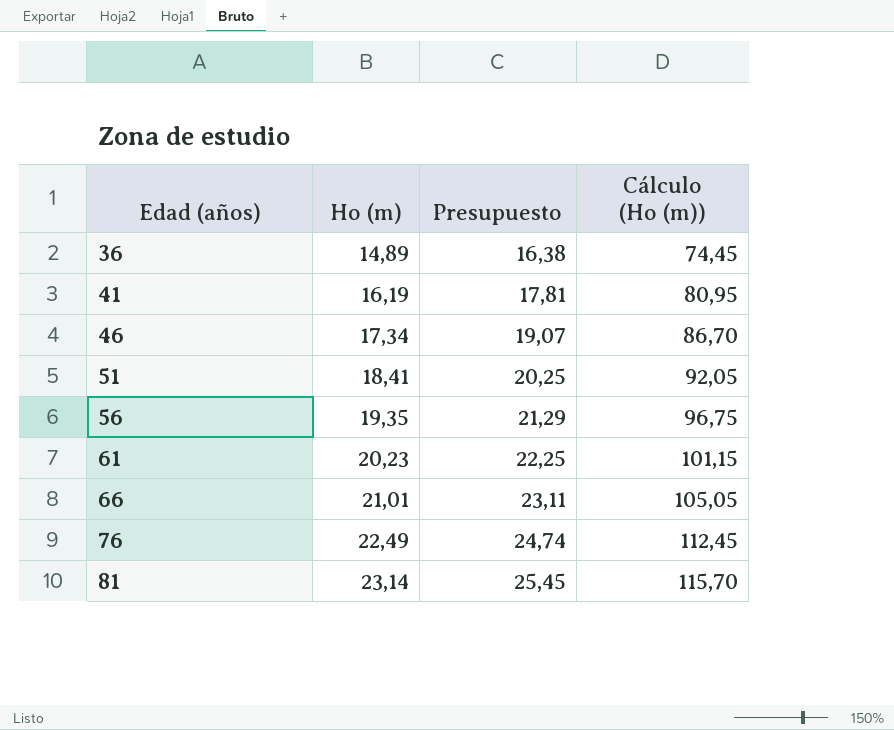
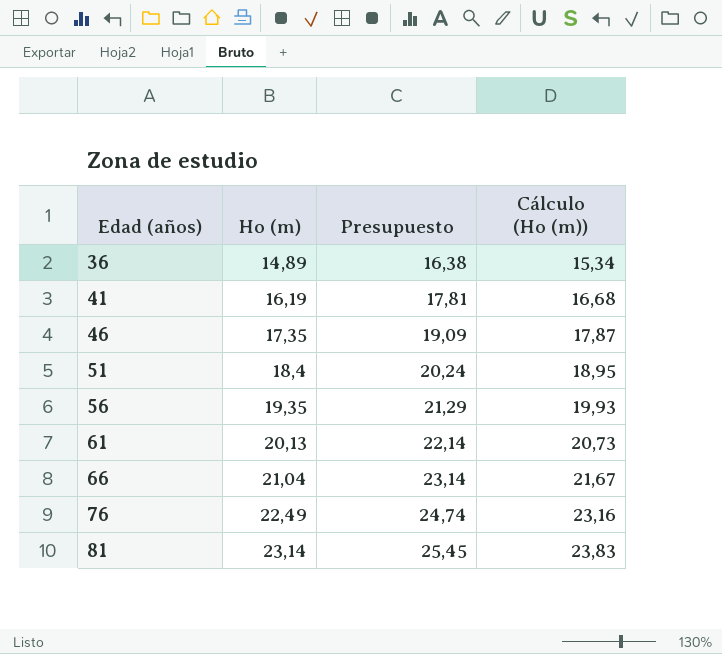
column Cálculo (Ho (m)) | formula: [Ho (m)] * 5 -> [Ho (m)] * 1,03
46 | Ho (m): 17,34 -> 17,35
46 | Presupuesto: 19,07 -> 19,09
51 | Ho (m): 18,41 -> 18,4
51 | Presupuesto: 20,25 -> 20,24
61 | Ho (m): 20,23 -> 20,13
61 | Presupuesto: 22,25 -> 22,14
66 | Ho (m): 21,01 -> 21,04
66 | Presupuesto: 23,11 -> 23,14

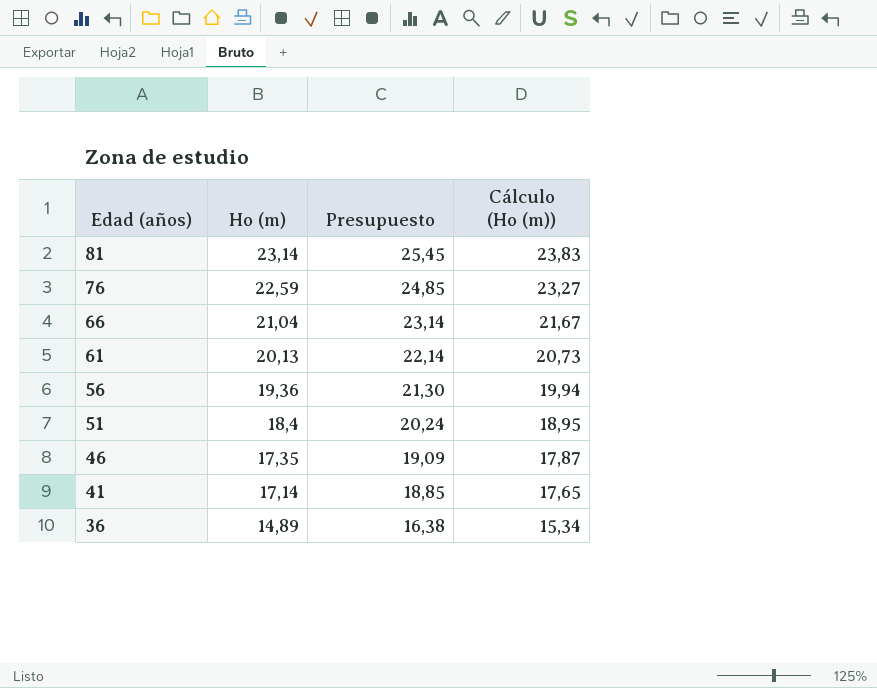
row order: Edad (años) ascending -> Edad (años) descending
76 | Ho (m): 22,49 -> 22,59
76 | Presupuesto: 24,74 -> 24,85
76 | Cálculo (Ho (m)): 23,16 -> 23,27
56 | Ho (m): 19,35 -> 19,36
56 | Presupuesto: 21,29 -> 21,30
56 | Cálculo (Ho (m)): 19,93 -> 19,94
41 | Ho (m): 16,19 -> 17,14
41 | Presupuesto: 17,81 -> 18,85
41 | Cálculo (Ho (m)): 16,68 -> 17,65

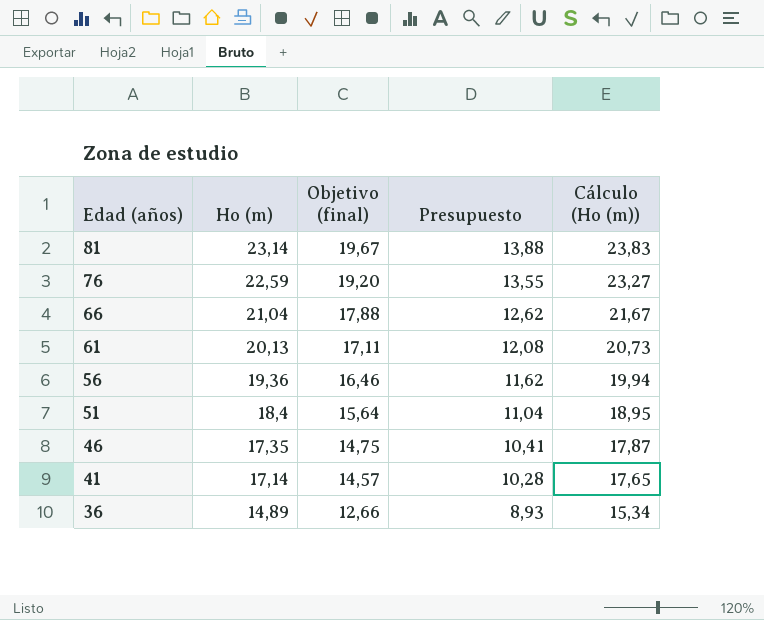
column Objetivo (final) | formula: none -> [Ho (m)] * 0,85
column Presupuesto | formula: [Ho (m)] * 1,1 -> [Ho (m)] * 0,6

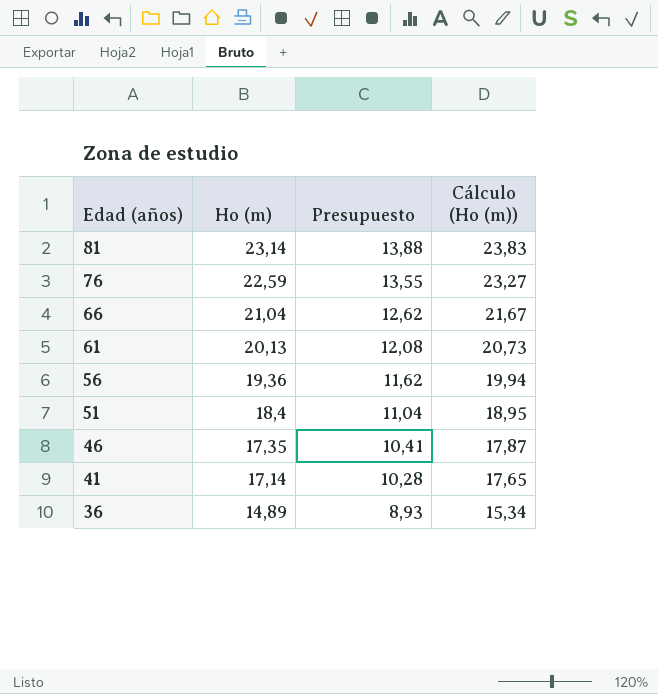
column Objetivo (final) | formula: [Ho (m)] * 0,85 -> none

